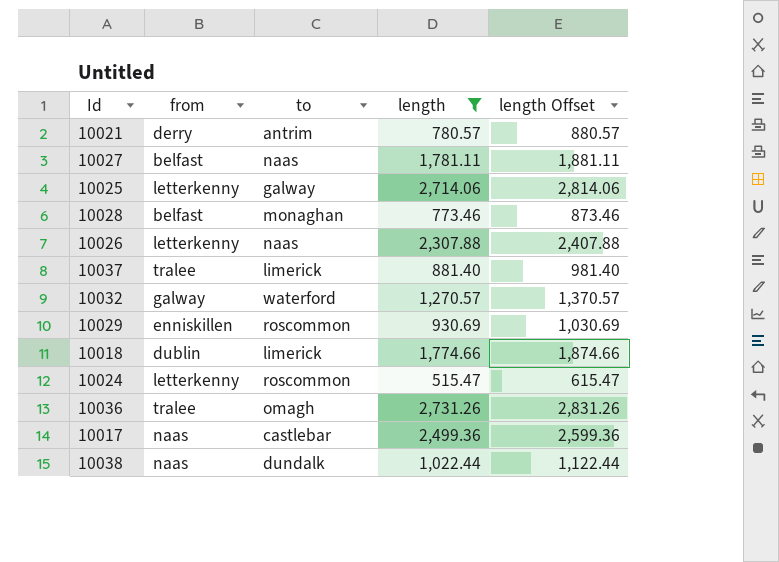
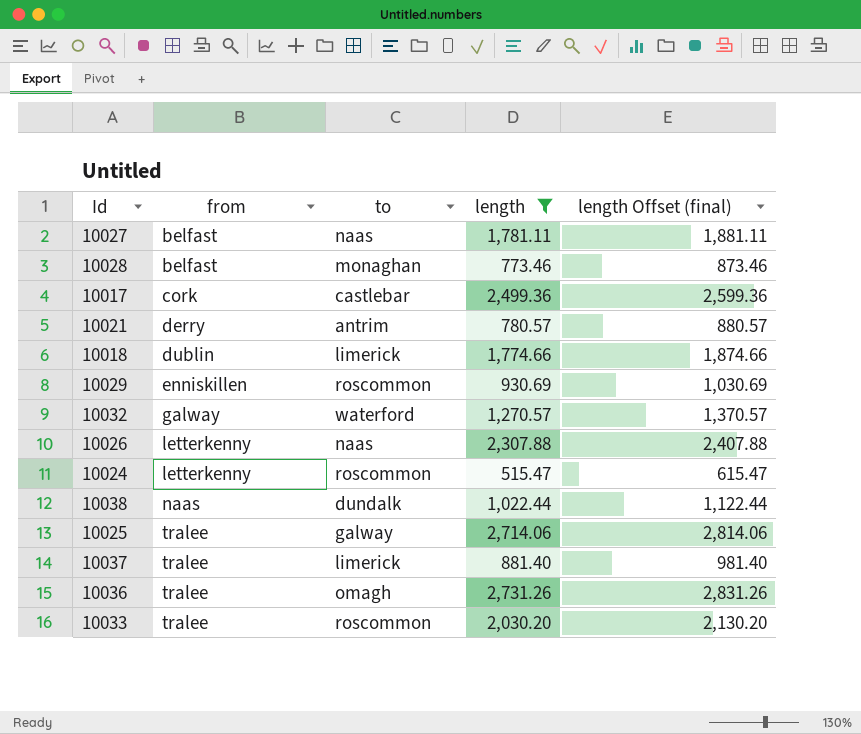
row order: none -> from ascending
column name: length Offset -> length Offset (final)
10017 | from: naas -> cork
10025 | from: letterkenny -> tralee
row 10033: none -> tralee | roscommon | 2,030.20 | 2,130.20

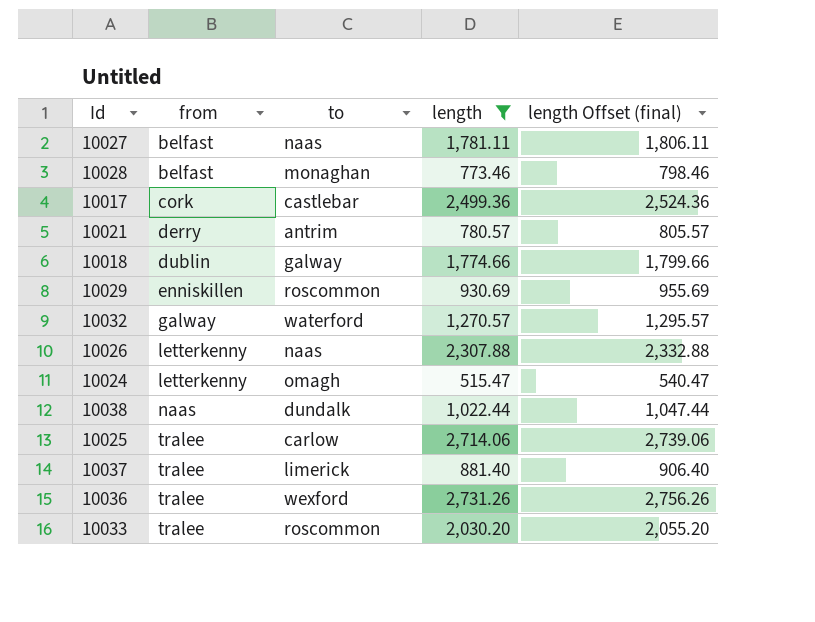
column length Offset (final) | formula: [length] + 100 -> [length] + 25
10018 | to: limerick -> galway
10024 | to: roscommon -> omagh
10025 | to: galway -> carlow
10036 | to: omagh -> wexford

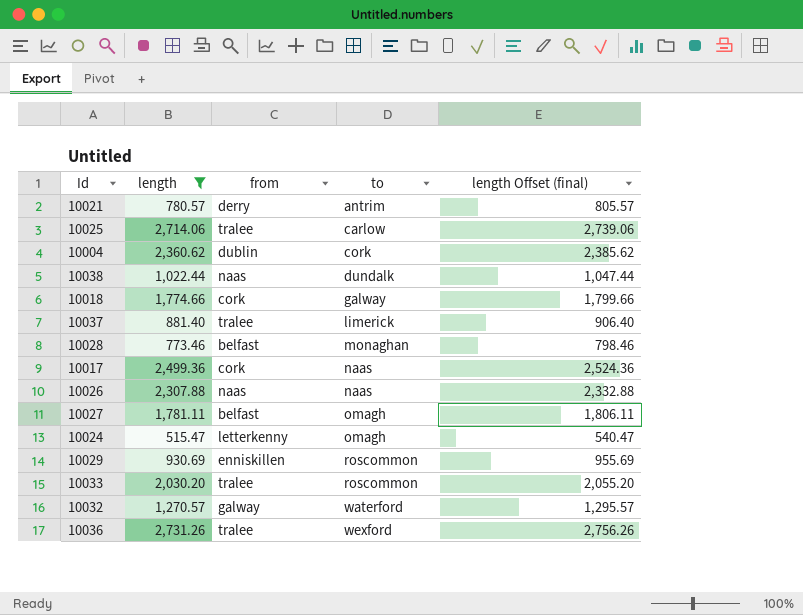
row order: from ascending -> to ascending
column length | position: 4 -> 2
row 10004: none -> 2,360.62 | dublin | cork | 2,385.62
10018 | from: dublin -> cork
10017 | to: castlebar -> naas
10026 | from: letterkenny -> naas
10027 | to: naas -> omagh

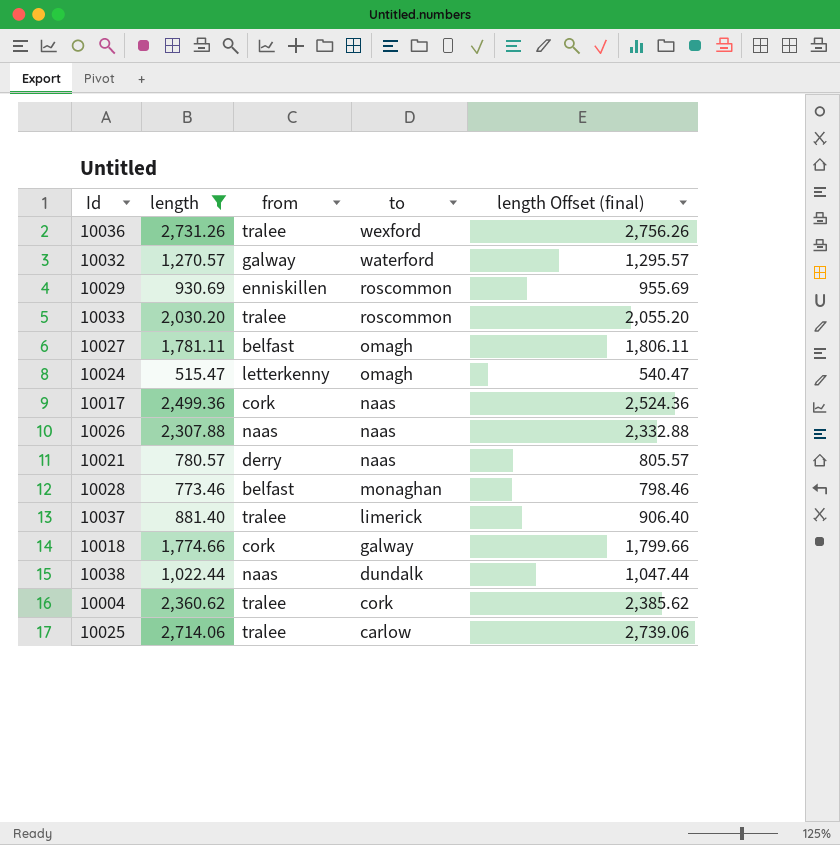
row order: to ascending -> to descending
10021 | to: antrim -> naas
10004 | from: dublin -> tralee

